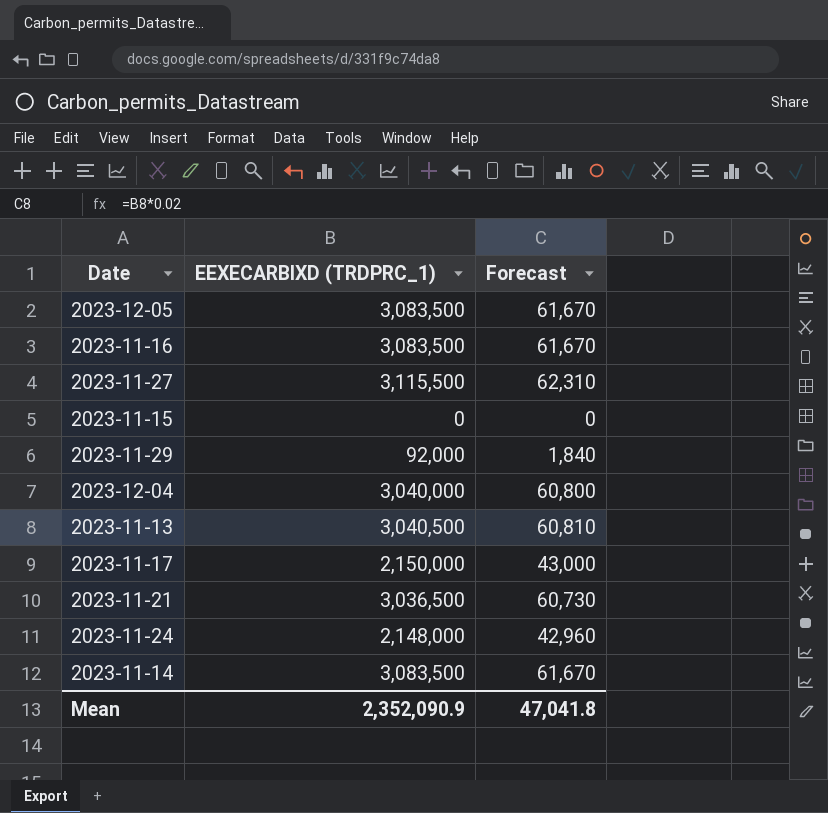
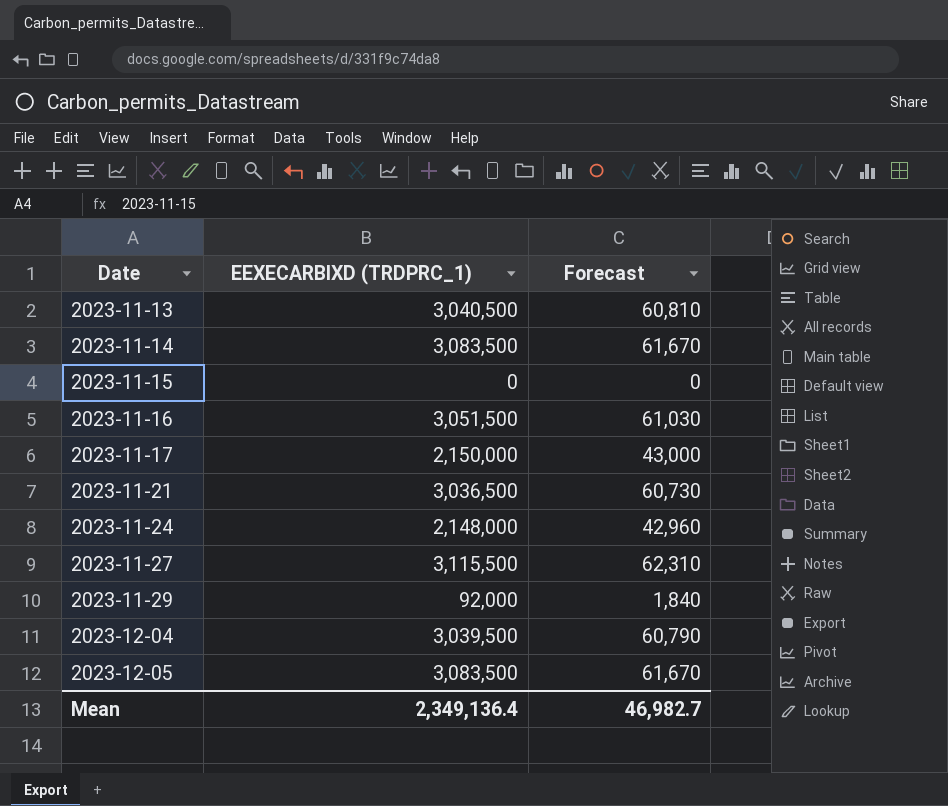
row order: none -> Date ascending
2023-11-16 | EEXECARBIXD (TRDPRC_1): 3,083,500 -> 3,051,500
2023-11-16 | Forecast: 61,670 -> 61,030
2023-12-04 | EEXECARBIXD (TRDPRC_1): 3,040,000 -> 3,039,500
2023-12-04 | Forecast: 60,800 -> 60,790
Mean | EEXECARBIXD (TRDPRC_1): 2,352,090.9 -> 2,349,136.4
Mean | Forecast: 47,041.8 -> 46,982.7

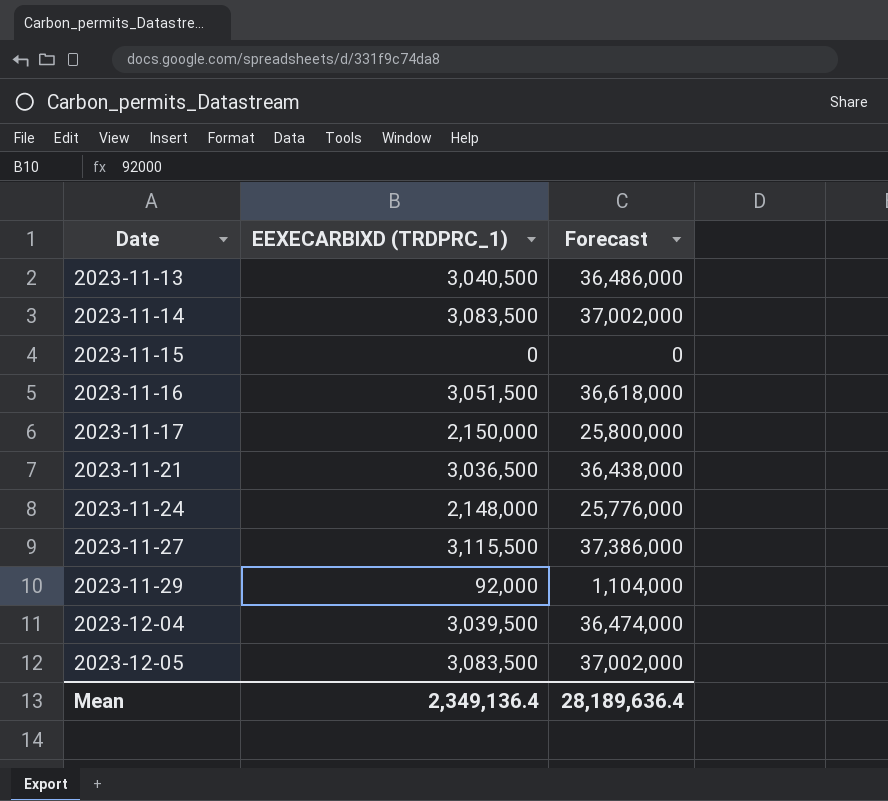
column Forecast | formula: [EEXECARBIXD (TRDPRC_1)] * 0.02 -> [EEXECARBIXD (TRDPRC_1)] * 12
Mean | Forecast: 46,982.7 -> 28,189,636.4

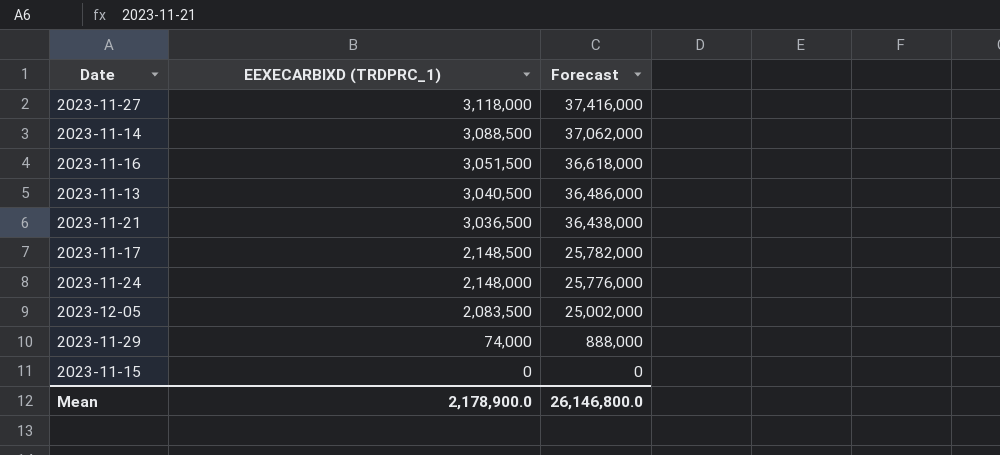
row order: Date ascending -> EEXECARBIXD (TRDPRC_1) descending
row 2023-12-04: 3,039,500 | 36,474,000 -> none
2023-11-27 | EEXECARBIXD (TRDPRC_1): 3,115,500 -> 3,118,000
2023-11-27 | Forecast: 37,386,000 -> 37,416,000
2023-11-14 | EEXECARBIXD (TRDPRC_1): 3,083,500 -> 3,088,500
2023-11-14 | Forecast: 37,002,000 -> 37,062,000
2023-11-17 | EEXECARBIXD (TRDPRC_1): 2,150,000 -> 2,148,500
2023-11-17 | Forecast: 25,800,000 -> 25,782,000
2023-12-05 | EEXECARBIXD (TRDPRC_1): 3,083,500 -> 2,083,500
2023-12-05 | Forecast: 37,002,000 -> 25,002,000
2023-11-29 | EEXECARBIXD (TRDPRC_1): 92,000 -> 74,000
2023-11-29 | Forecast: 1,104,000 -> 888,000
Mean | EEXECARBIXD (TRDPRC_1): 2,349,136.4 -> 2,178,900.0
Mean | Forecast: 28,189,636.4 -> 26,146,800.0

